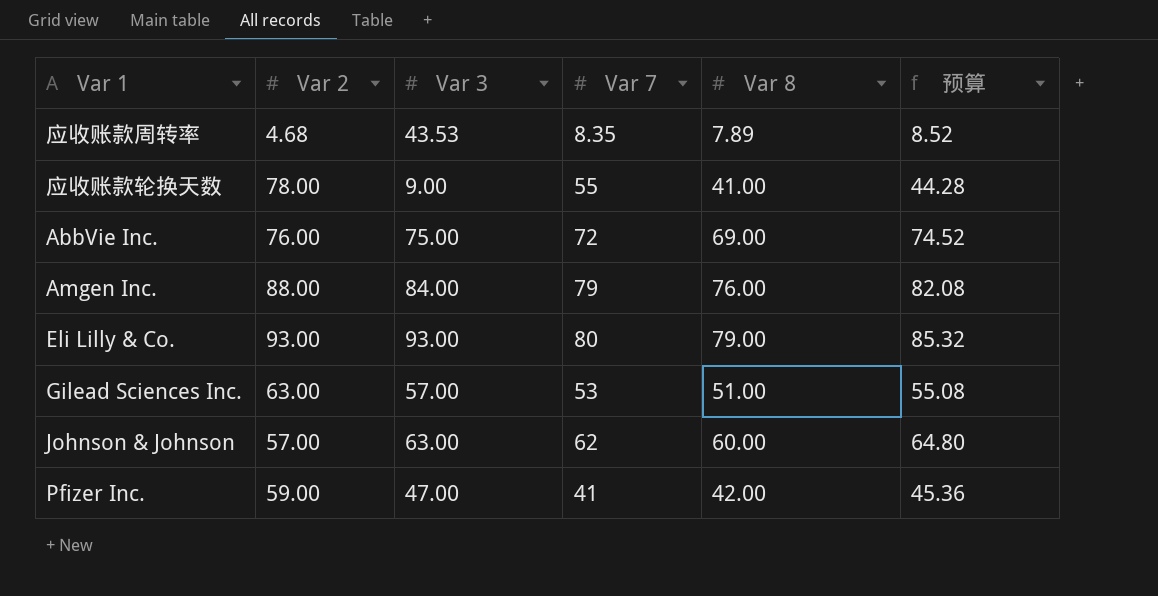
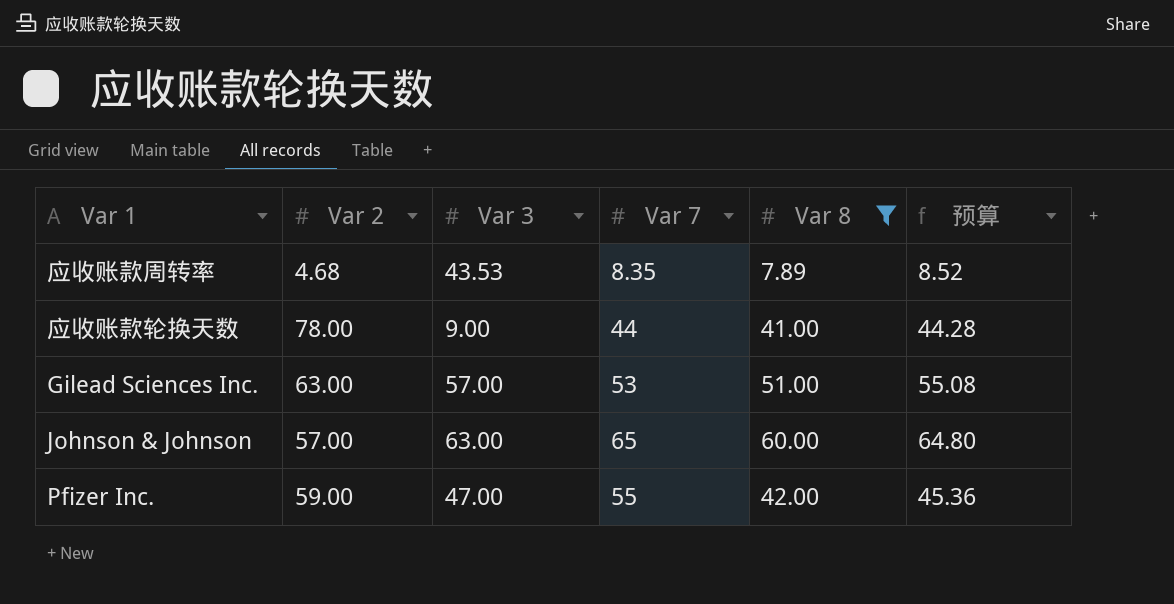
filter: none -> Var 8 <= 60.00
应收账款轮换天数 | Var 7: 55 -> 44
Johnson & Johnson | Var 7: 62 -> 65
Pfizer Inc. | Var 7: 41 -> 55

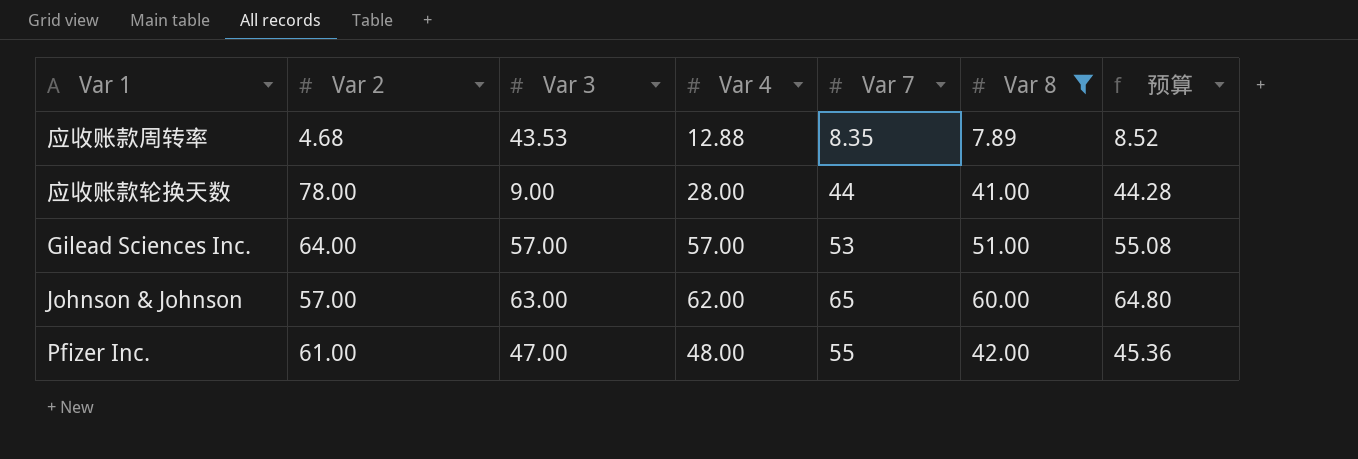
column Var 4 | position: none -> 4
Gilead Sciences Inc. | Var 2: 63.00 -> 64.00
Pfizer Inc. | Var 2: 59.00 -> 61.00

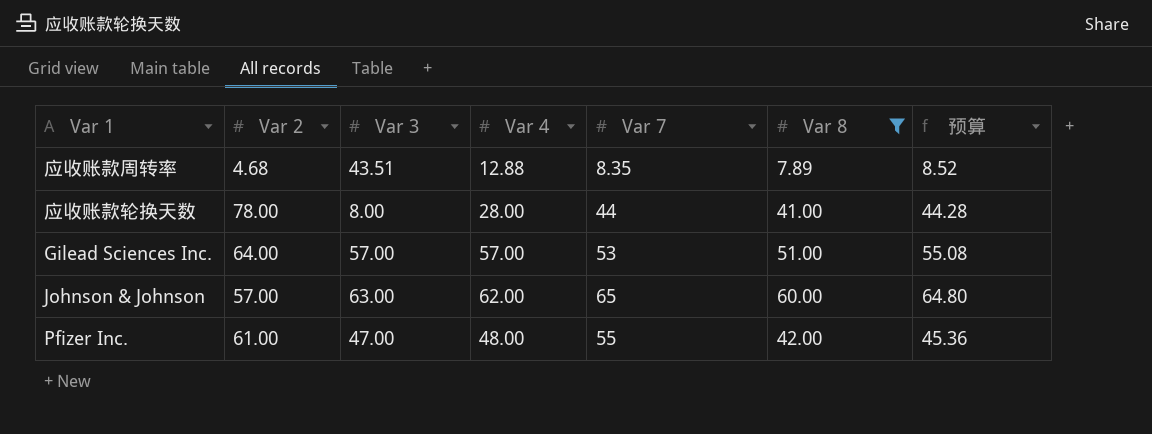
应收账款周转率 | Var 3: 43.53 -> 43.51
应收账款轮换天数 | Var 3: 9.00 -> 8.00

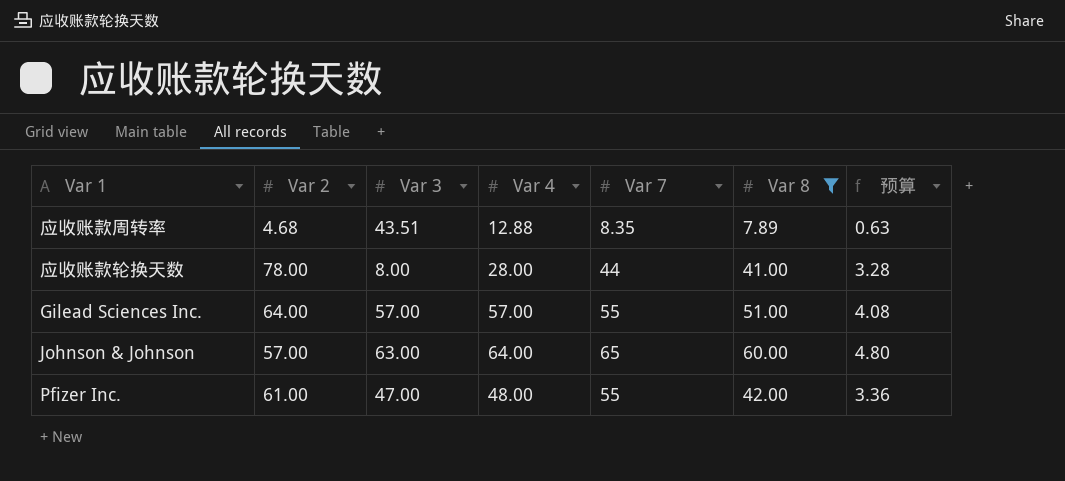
column 预算 | formula: [Var 8] * 1.08 -> [Var 8] * 0.08
Gilead Sciences Inc. | Var 7: 53 -> 55
Johnson & Johnson | Var 4: 62.00 -> 64.00

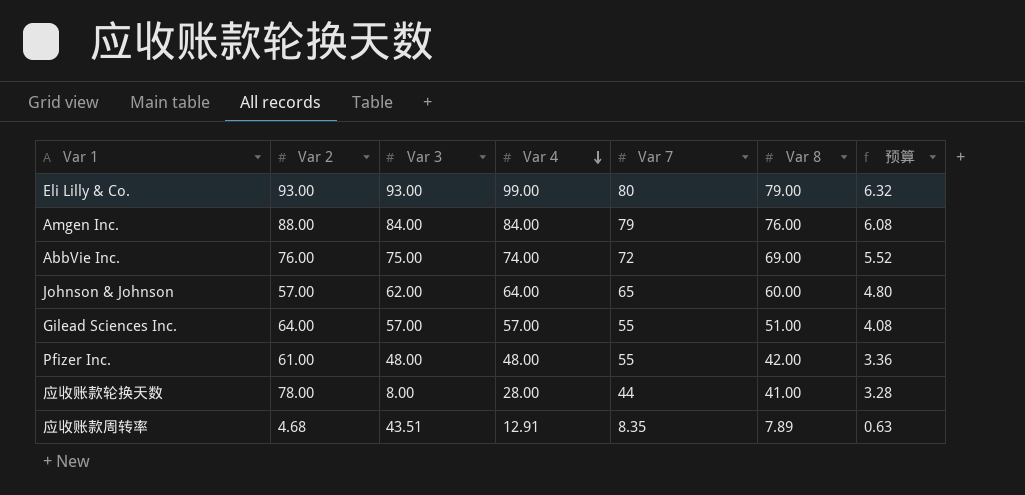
filter: Var 8 <= 60.00 -> none
row order: none -> Var 4 descending
Johnson & Johnson | Var 3: 63.00 -> 62.00
Pfizer Inc. | Var 3: 47.00 -> 48.00
应收账款周转率 | Var 4: 12.88 -> 12.91

